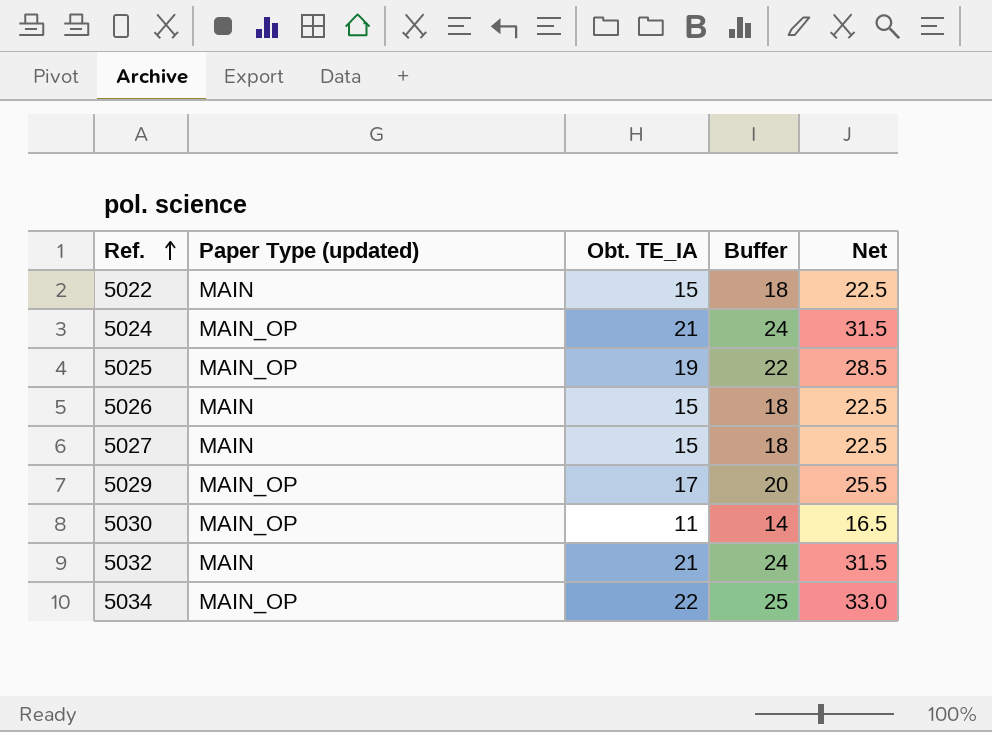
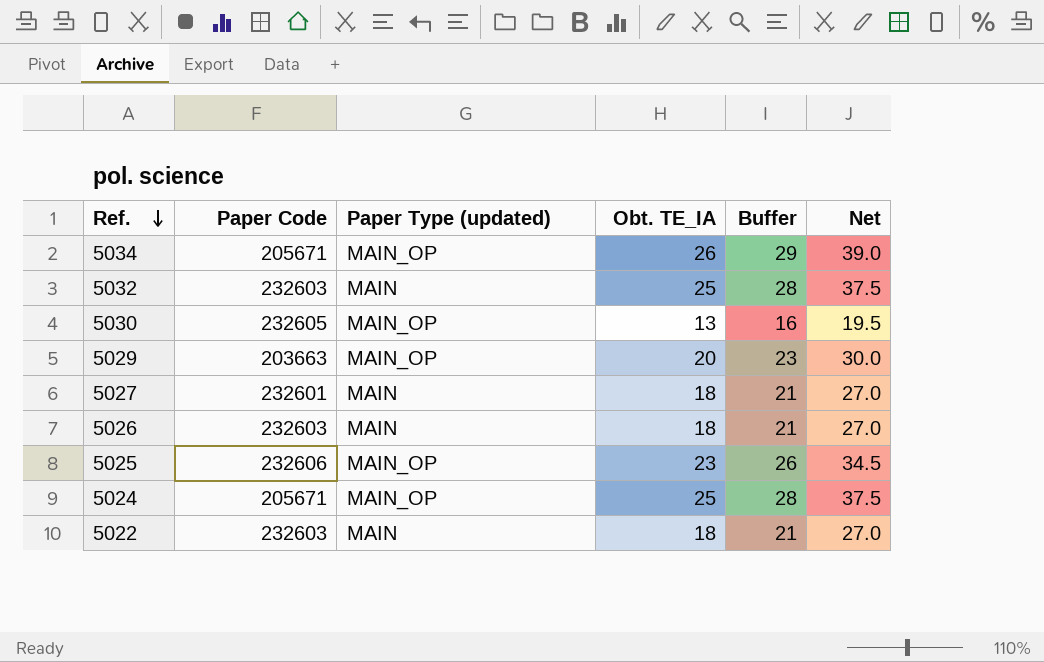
row order: Ref. ascending -> Ref. descending
column Paper Code | position: none -> 2
5034 | Obt. TE_IA: 22 -> 26
5034 | Buffer: 25 -> 29
5034 | Net: 33.0 -> 39.0
5032 | Obt. TE_IA: 21 -> 25
5032 | Buffer: 24 -> 28
5032 | Net: 31.5 -> 37.5
5030 | Obt. TE_IA: 11 -> 13
5030 | Buffer: 14 -> 16
5030 | Net: 16.5 -> 19.5
5029 | Obt. TE_IA: 17 -> 20
5029 | Buffer: 20 -> 23
5029 | Net: 25.5 -> 30.0
5027 | Obt. TE_IA: 15 -> 18
5027 | Buffer: 18 -> 21
5027 | Net: 22.5 -> 27.0
5026 | Obt. TE_IA: 15 -> 18
5026 | Buffer: 18 -> 21
5026 | Net: 22.5 -> 27.0
5025 | Obt. TE_IA: 19 -> 23
5025 | Buffer: 22 -> 26
5025 | Net: 28.5 -> 34.5
5024 | Obt. TE_IA: 21 -> 25
5024 | Buffer: 24 -> 28
5024 | Net: 31.5 -> 37.5
5022 | Obt. TE_IA: 15 -> 18
5022 | Buffer: 18 -> 21
5022 | Net: 22.5 -> 27.0

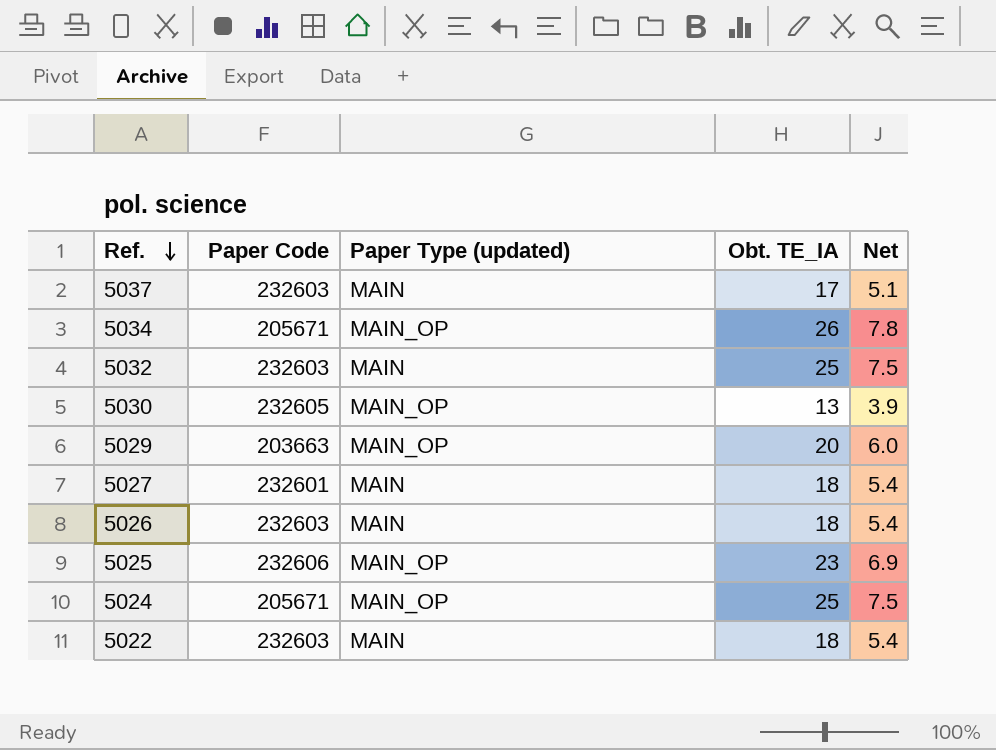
column Buffer | formula: [Obt. TE_IA] + 3 -> none
column Net | formula: [Obt. TE_IA] * 1.5 -> [Obt. TE_IA] * 0.3
row 5037: none -> 232603 | MAIN | 17 | 5.1

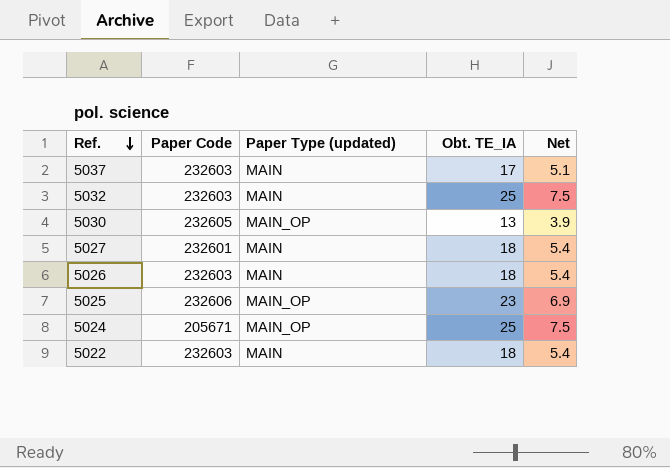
row 5034: 205671 | MAIN_OP | 26 | 7.8 -> none
row 5029: 203663 | MAIN_OP | 20 | 6.0 -> none

